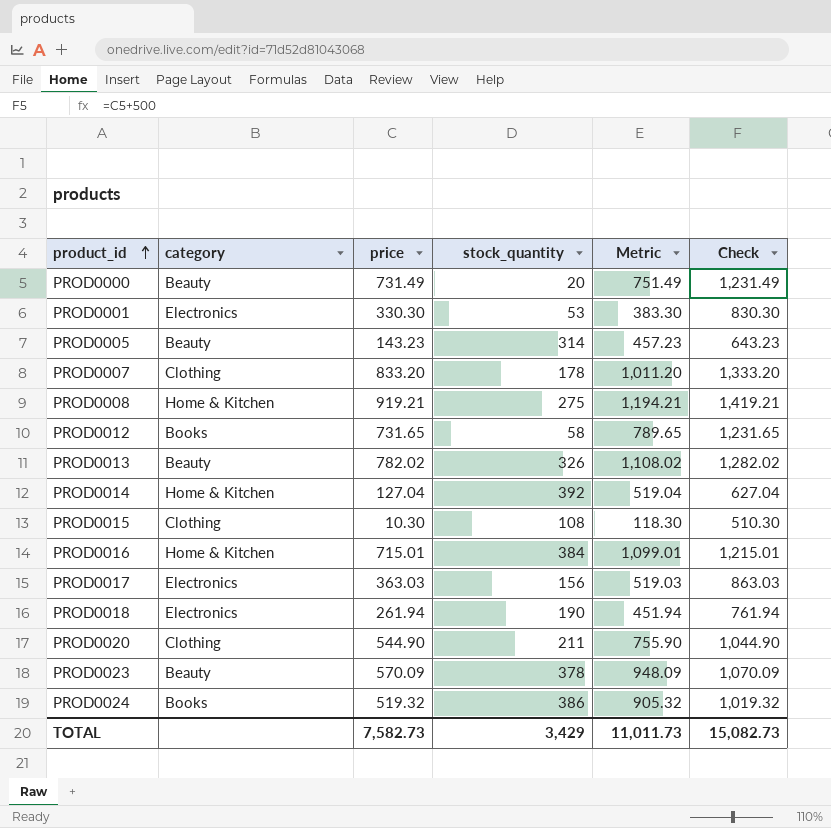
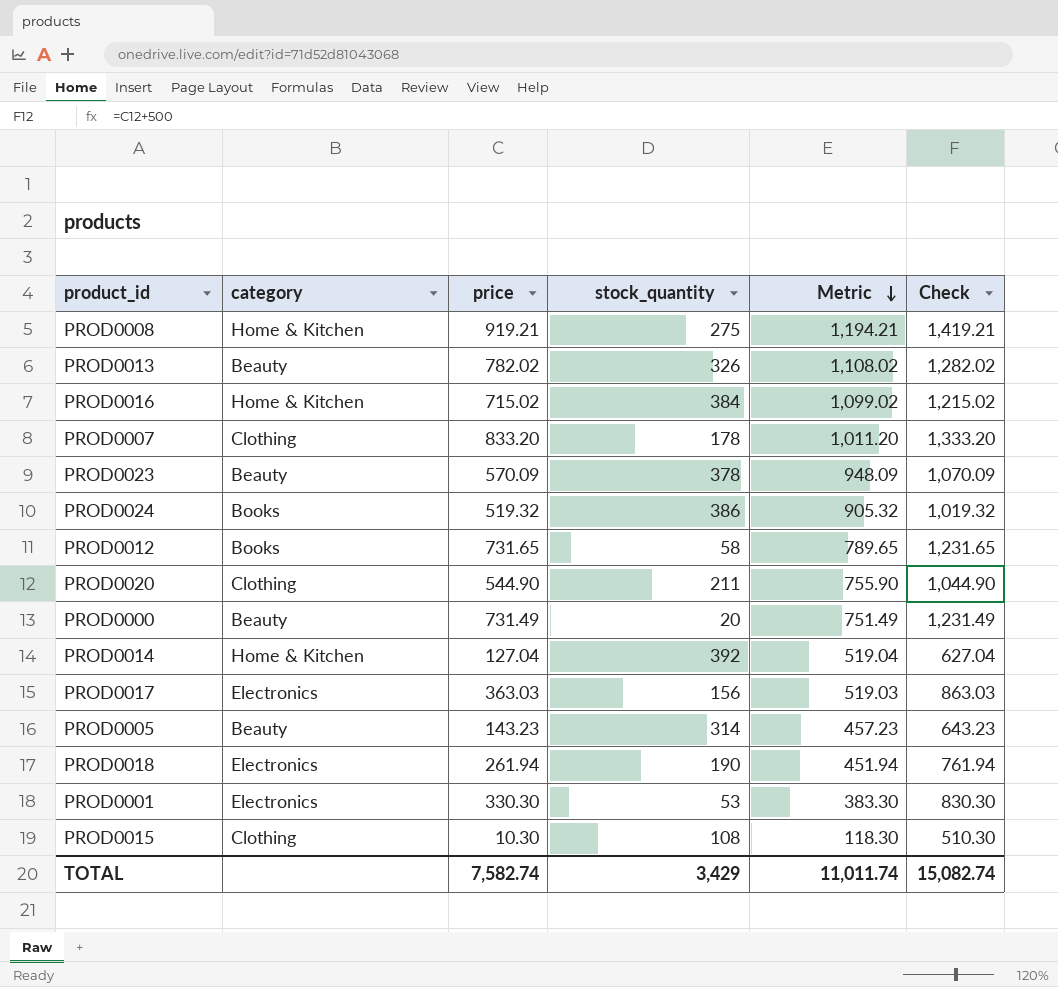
row order: product_id ascending -> Metric descending
PROD0016 | price: 715.01 -> 715.02
PROD0016 | Metric: 1,099.01 -> 1,099.02
PROD0016 | Check: 1,215.01 -> 1,215.02
TOTAL | price: 7,582.73 -> 7,582.74
TOTAL | Metric: 11,011.73 -> 11,011.74
TOTAL | Check: 15,082.73 -> 15,082.74

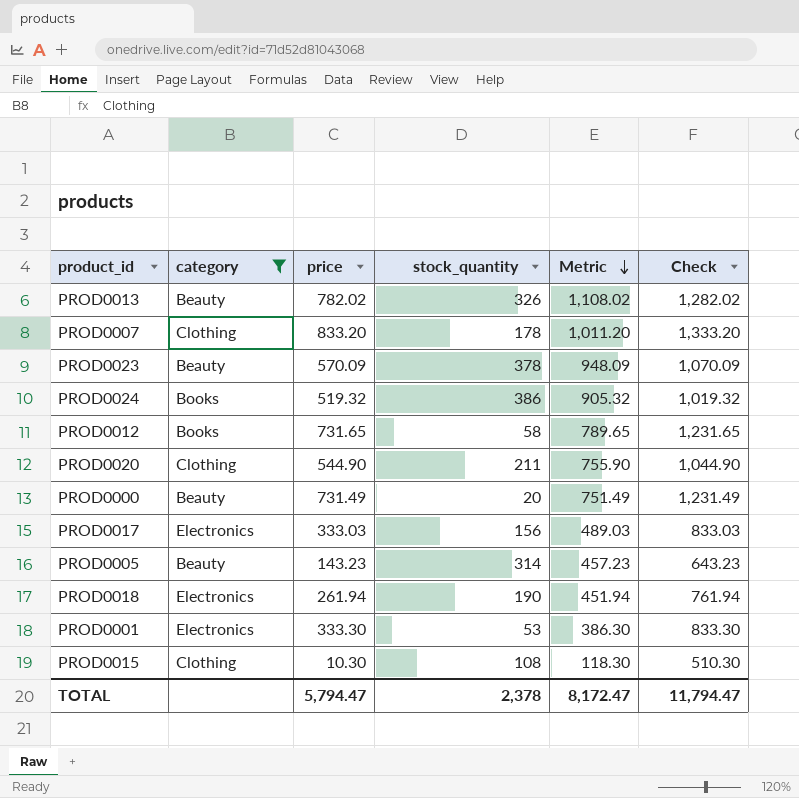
filter: none -> category != Home & Kitchen
PROD0017 | price: 363.03 -> 333.03
PROD0017 | Metric: 519.03 -> 489.03
PROD0017 | Check: 863.03 -> 833.03
PROD0001 | price: 330.30 -> 333.30
PROD0001 | Metric: 383.30 -> 386.30
PROD0001 | Check: 830.30 -> 833.30
TOTAL | price: 7,582.74 -> 5,794.47
TOTAL | stock_quantity: 3,429 -> 2,378
TOTAL | Metric: 11,011.74 -> 8,172.47
TOTAL | Check: 15,082.74 -> 11,794.47

